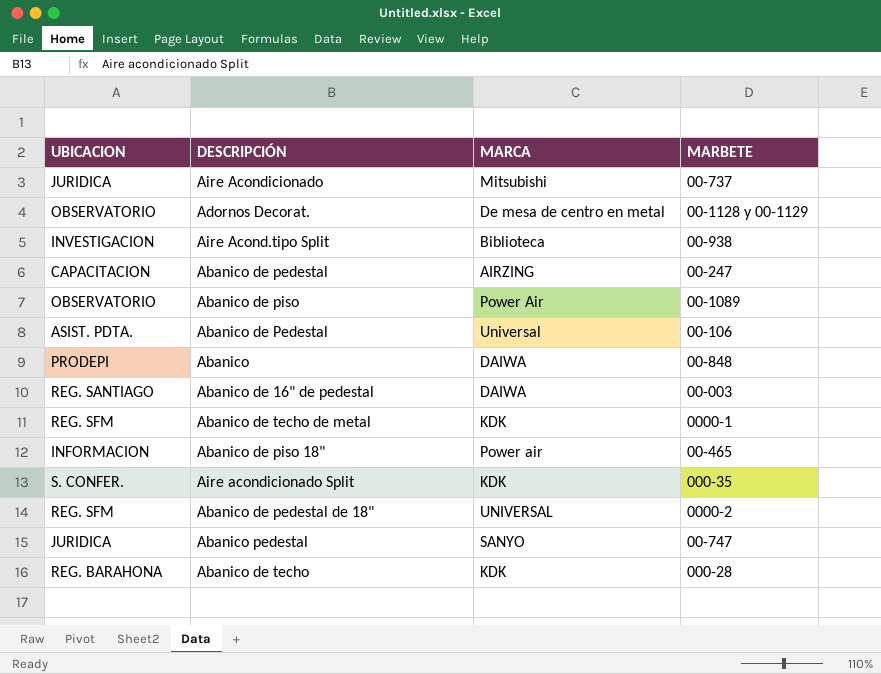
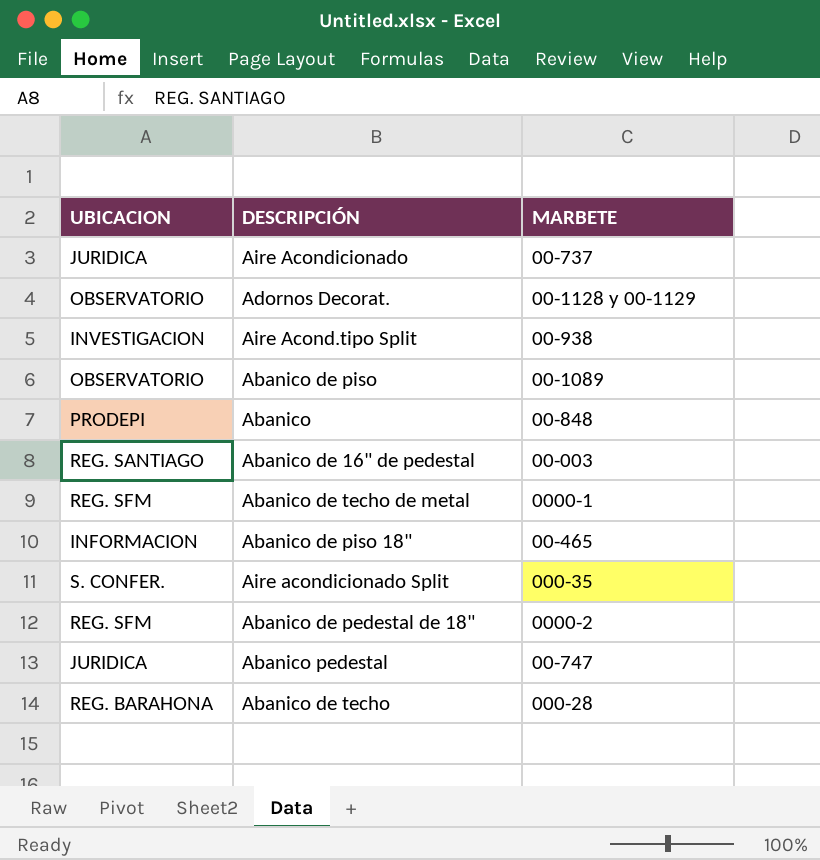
column MARCA | position: 3 -> none
row Abanico de pedestal: CAPACITACION | AIRZING | 00-247 -> none
row Abanico de Pedestal: ASIST. PDTA. | Universal | 00-106 -> none

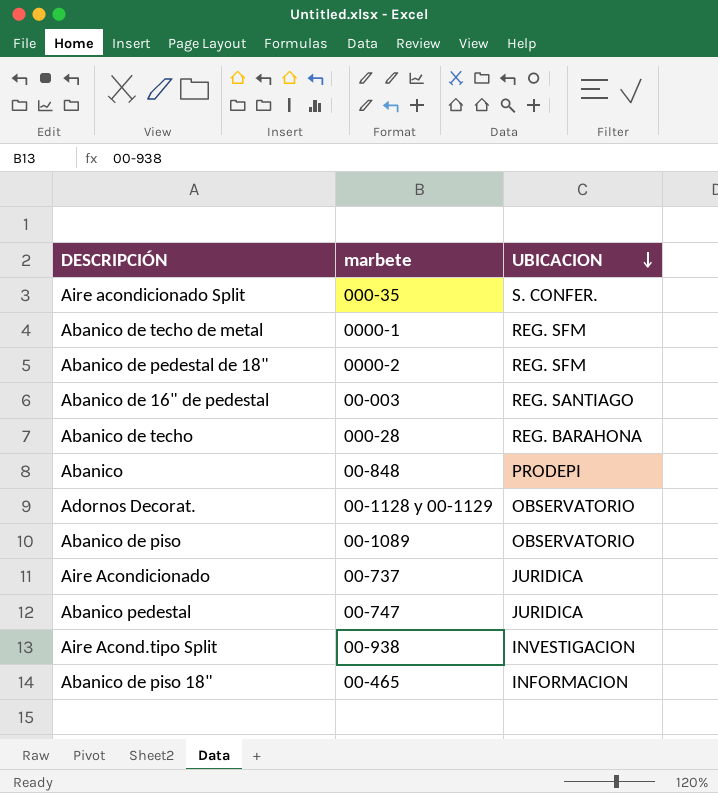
row order: none -> UBICACION descending
column name: MARBETE -> marbete
column UBICACION | position: 1 -> 3

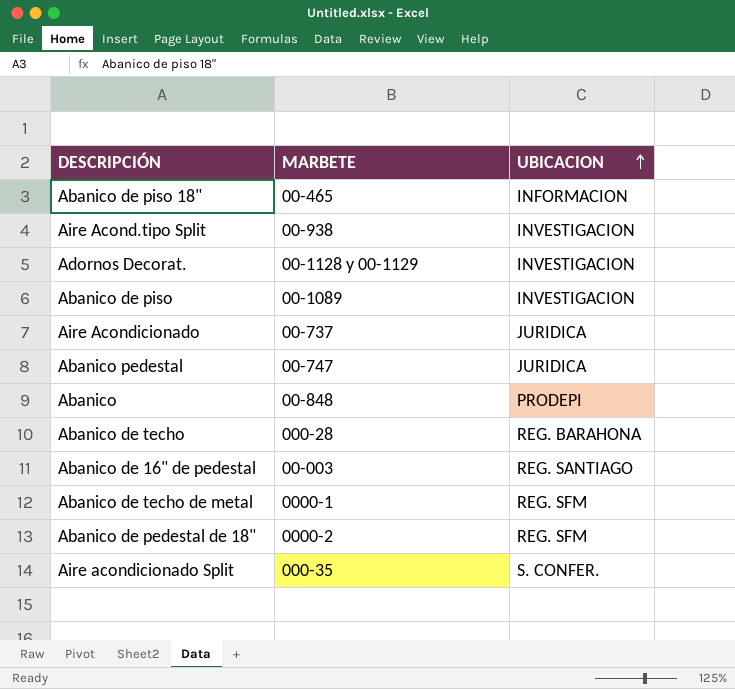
row order: UBICACION descending -> UBICACION ascending
column name: marbete -> MARBETE
Adornos Decorat. | UBICACION: OBSERVATORIO -> INVESTIGACION
Abanico de piso | UBICACION: OBSERVATORIO -> INVESTIGACION

